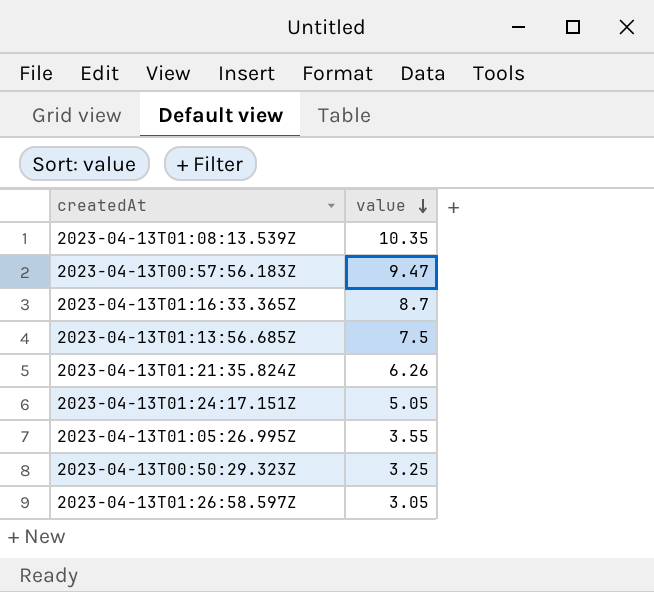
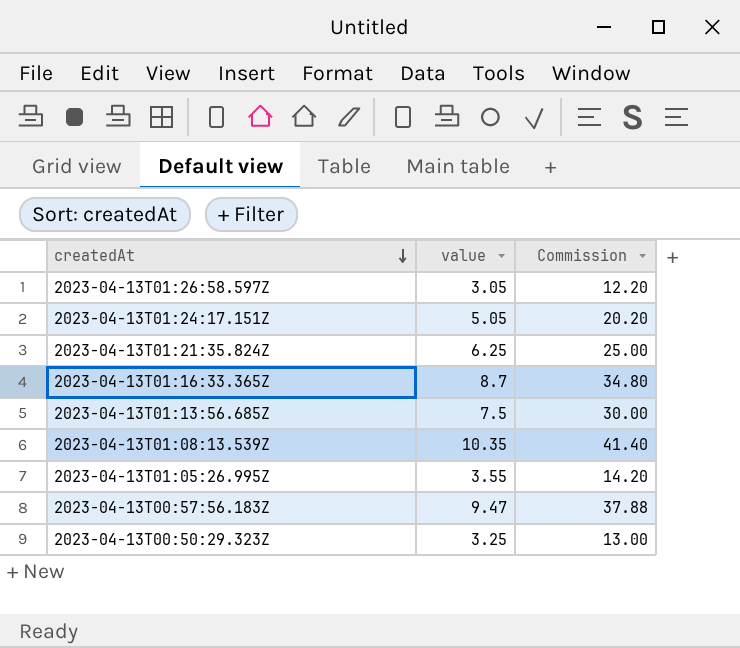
row order: value descending -> createdAt descending
column Commission | formula: none -> [value] * 4
2023-04-13T01:21:35.824Z | value: 6.26 -> 6.25

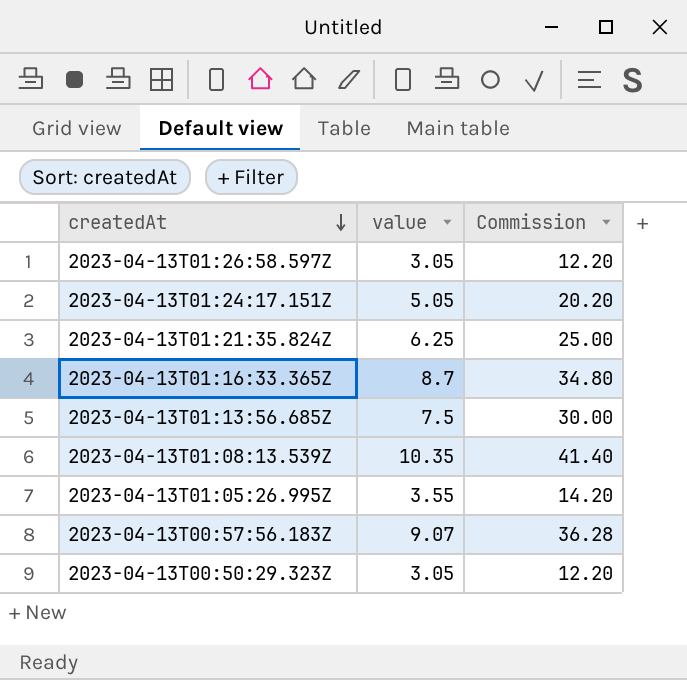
2023-04-13T00:57:56.183Z | value: 9.47 -> 9.07
2023-04-13T00:57:56.183Z | Commission: 37.88 -> 36.28
2023-04-13T00:50:29.323Z | value: 3.25 -> 3.05
2023-04-13T00:50:29.323Z | Commission: 13.00 -> 12.20

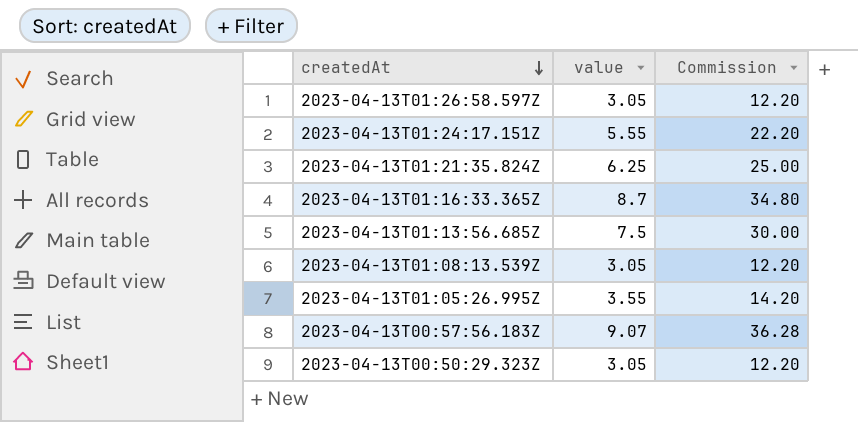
2023-04-13T01:24:17.151Z | value: 5.05 -> 5.55
2023-04-13T01:24:17.151Z | Commission: 20.20 -> 22.20
2023-04-13T01:08:13.539Z | value: 10.35 -> 3.05
2023-04-13T01:08:13.539Z | Commission: 41.40 -> 12.20

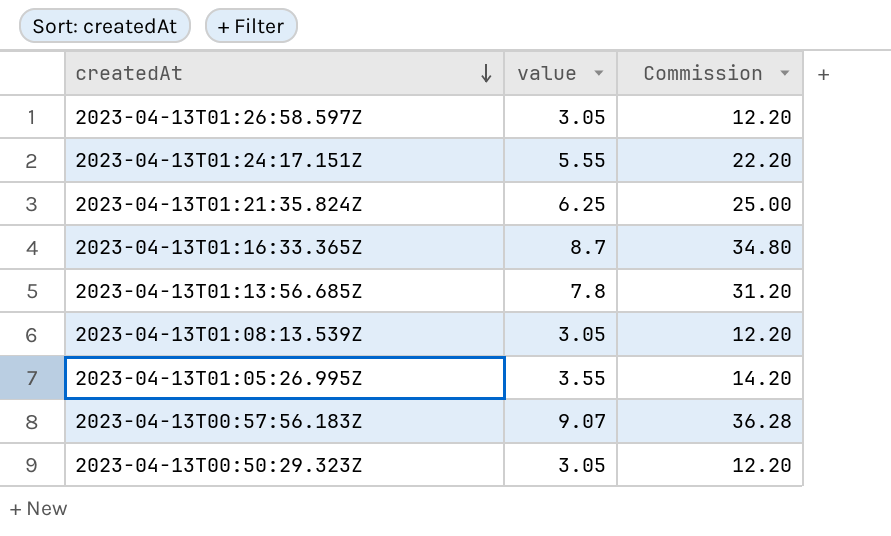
2023-04-13T01:13:56.685Z | value: 7.5 -> 7.8
2023-04-13T01:13:56.685Z | Commission: 30.00 -> 31.20

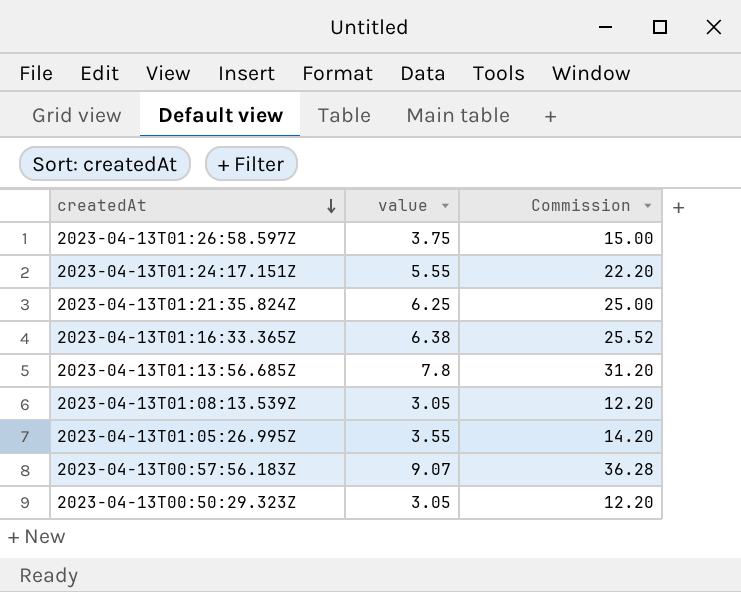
2023-04-13T01:26:58.597Z | value: 3.05 -> 3.75
2023-04-13T01:26:58.597Z | Commission: 12.20 -> 15.00
2023-04-13T01:16:33.365Z | value: 8.7 -> 6.38
2023-04-13T01:16:33.365Z | Commission: 34.80 -> 25.52

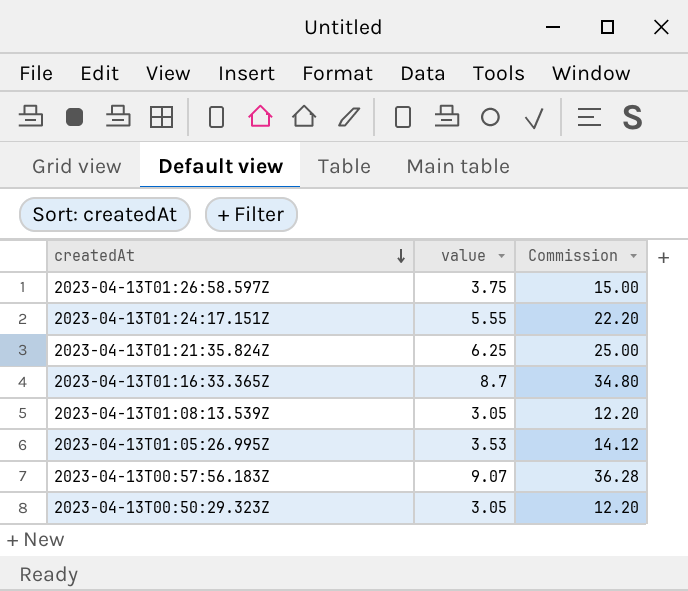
row 2023-04-13T01:13:56.685Z: 7.8 | 31.20 -> none
2023-04-13T01:16:33.365Z | value: 6.38 -> 8.7
2023-04-13T01:16:33.365Z | Commission: 25.52 -> 34.80
2023-04-13T01:05:26.995Z | value: 3.55 -> 3.53
2023-04-13T01:05:26.995Z | Commission: 14.20 -> 14.12

